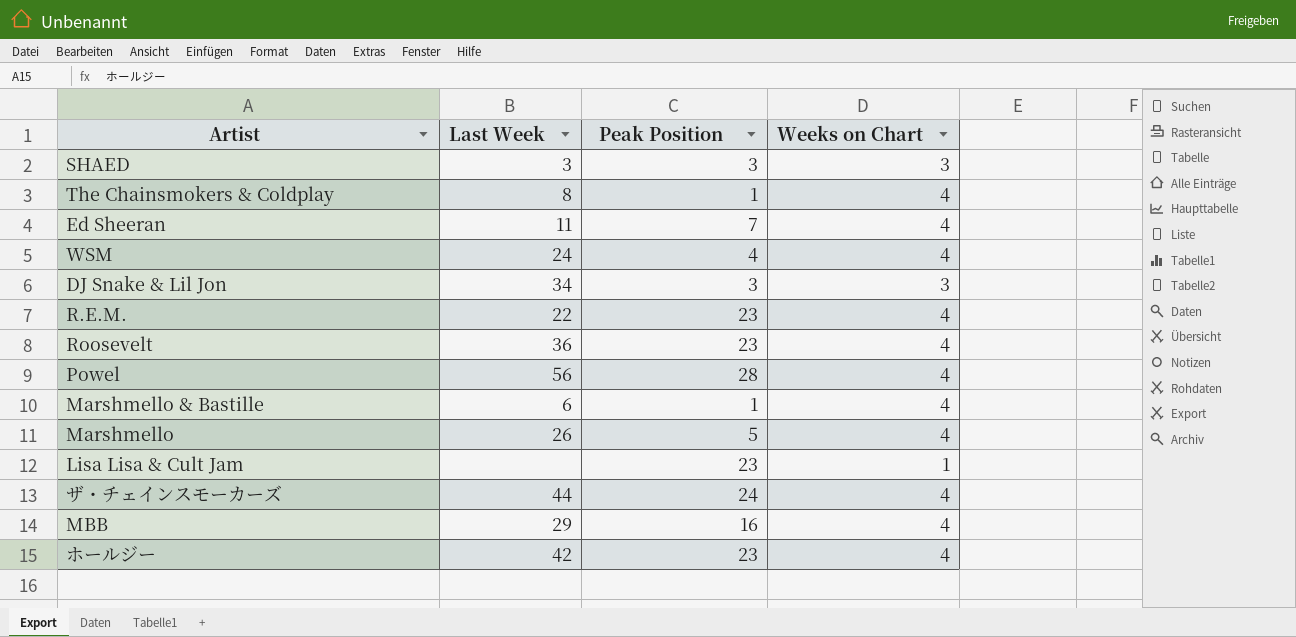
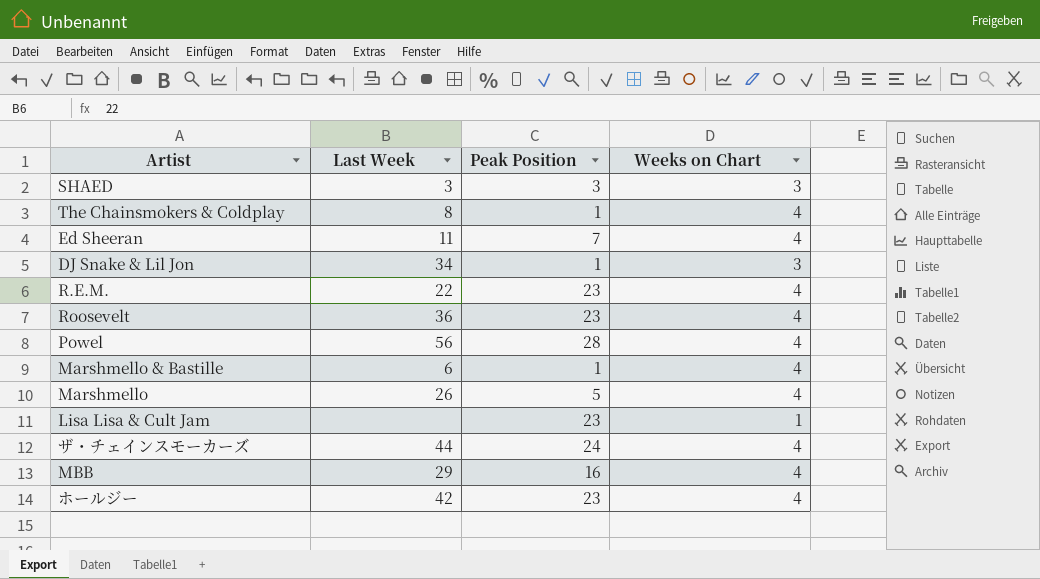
row WSM: 24 | 4 | 4 -> none
DJ Snake & Lil Jon | Peak Position: 3 -> 1

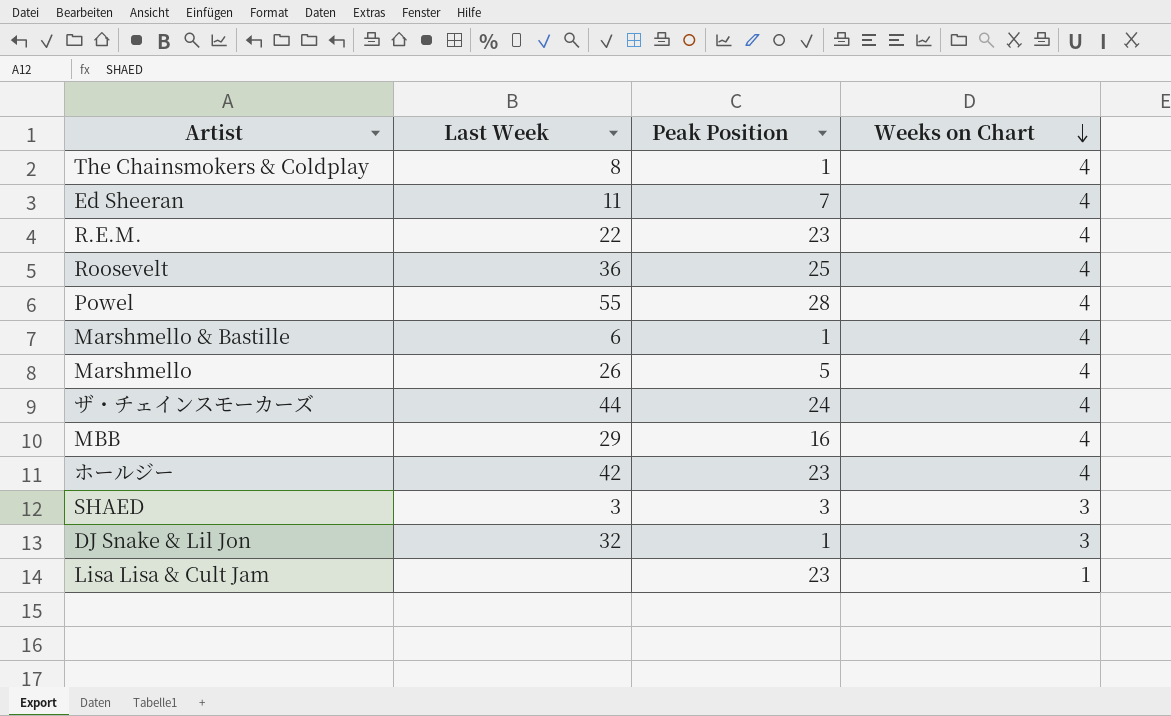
row order: none -> Weeks on Chart descending
Roosevelt | Peak Position: 23 -> 25
Powel | Last Week: 56 -> 55
DJ Snake & Lil Jon | Last Week: 34 -> 32

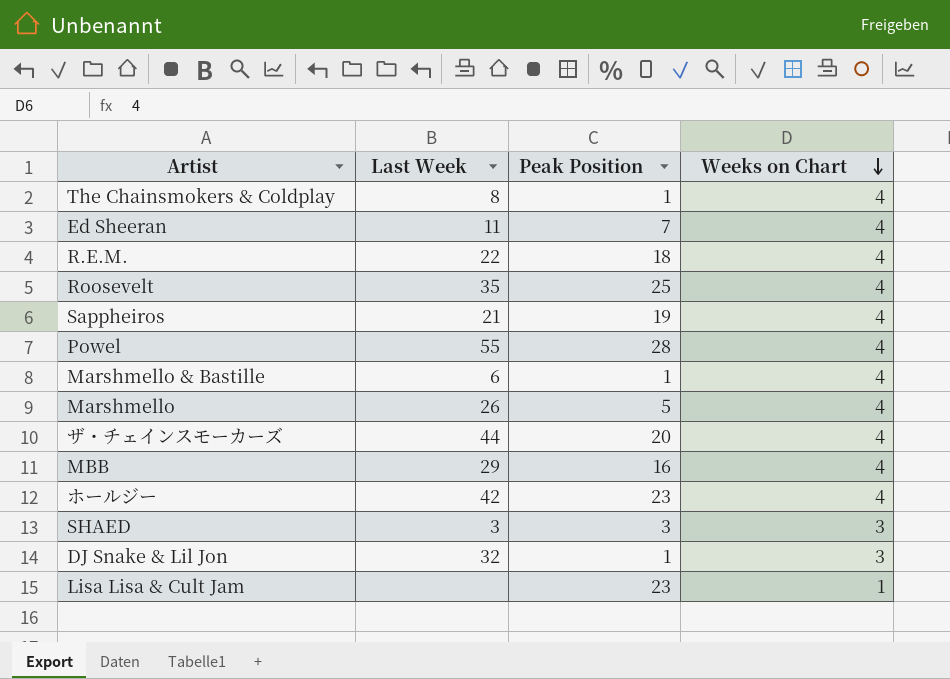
R.E.M. | Peak Position: 23 -> 18
Roosevelt | Last Week: 36 -> 35
row Sappheiros: none -> 21 | 19 | 4
ザ・チェインスモーカーズ | Peak Position: 24 -> 20

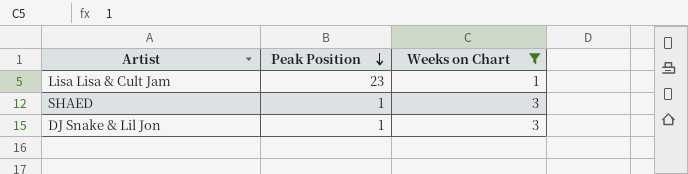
filter: none -> Weeks on Chart != 4
row order: Weeks on Chart descending -> Peak Position descending
column Last Week | position: 2 -> none
SHAED | Peak Position: 3 -> 1

